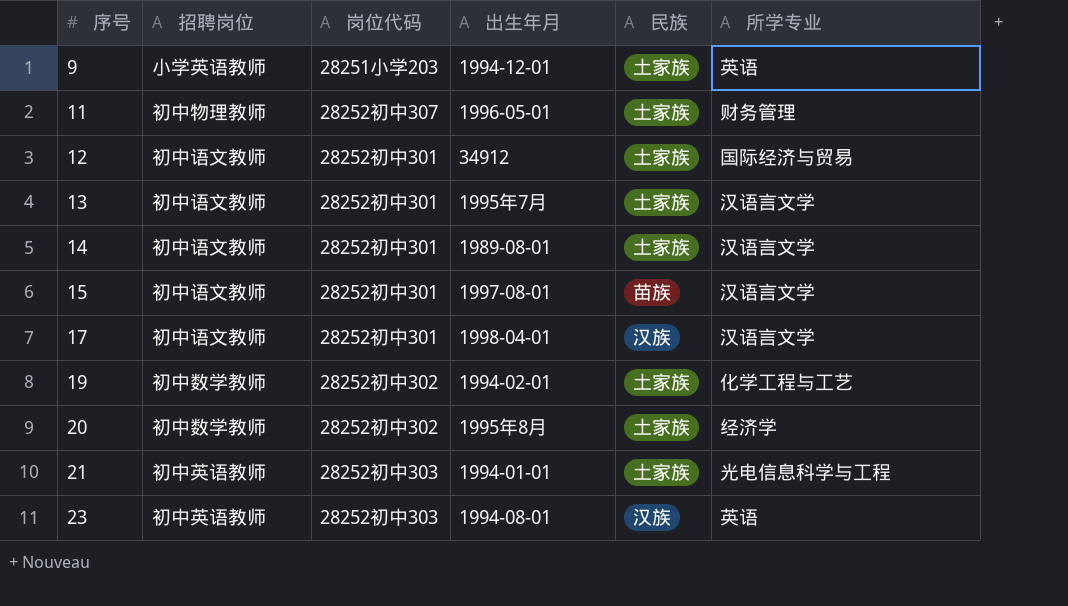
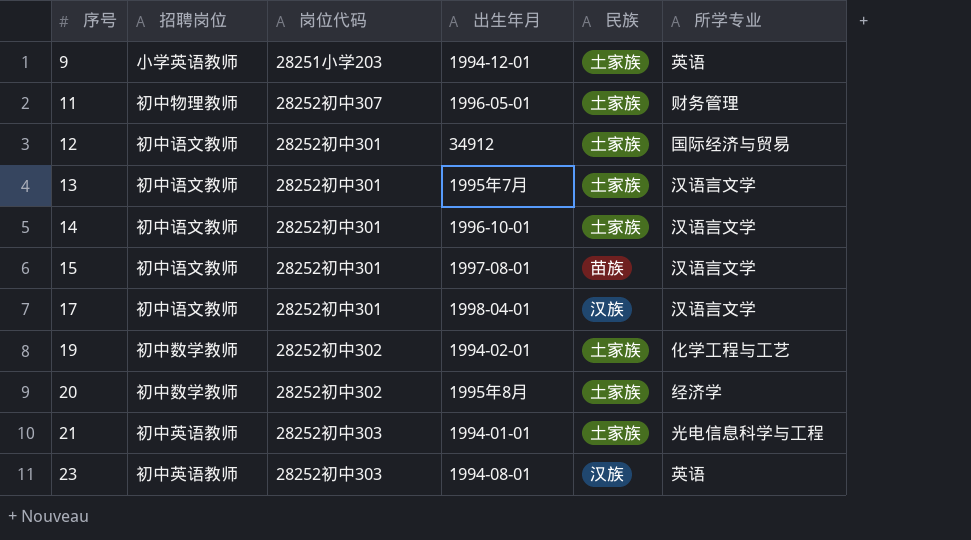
14 | 出生年月: 1989-08-01 -> 1996-10-01

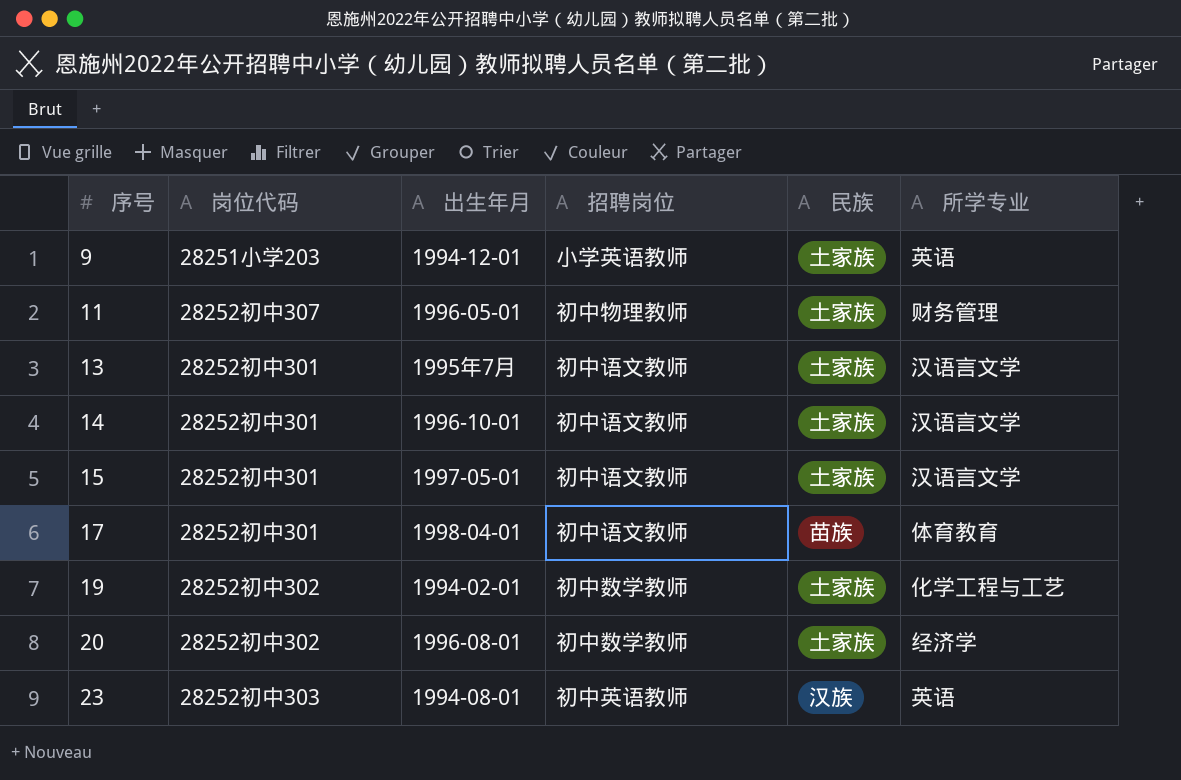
column 招聘岗位 | position: 2 -> 4
row 12: 初中语文教师 | 28252初中301 | 34912 | 土家族 | 国际经济与贸易 -> none
row 21: 初中英语教师 | 28252初中303 | 1994-01-01 | 土家族 | 光电信息科学与工程 -> none
15 | 出生年月: 1997-08-01 -> 1997-05-01
15 | 民族: 苗族 -> 土家族
17 | 民族: 汉族 -> 苗族
17 | 所学专业: 汉语言文学 -> 体育教育
20 | 出生年月: 1995年8月 -> 1996-08-01

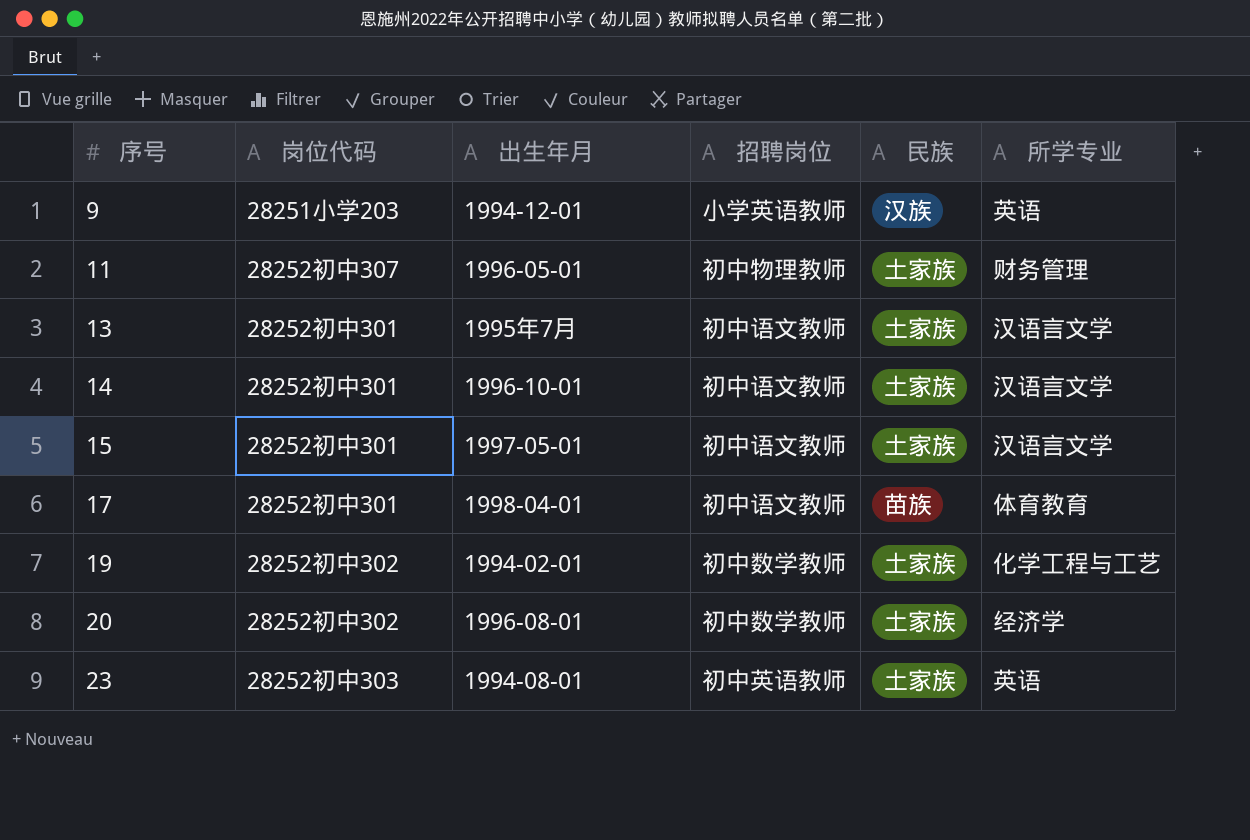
9 | 民族: 土家族 -> 汉族
23 | 民族: 汉族 -> 土家族

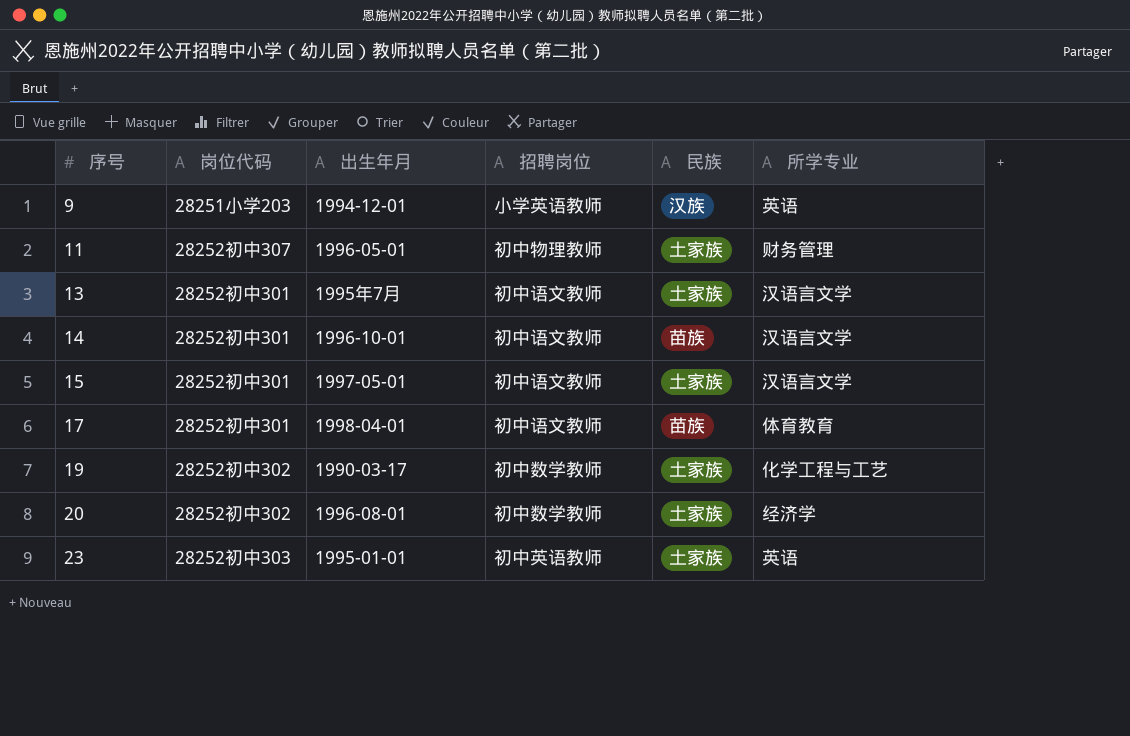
14 | 民族: 土家族 -> 苗族
19 | 出生年月: 1994-02-01 -> 1990-03-17
23 | 出生年月: 1994-08-01 -> 1995-01-01

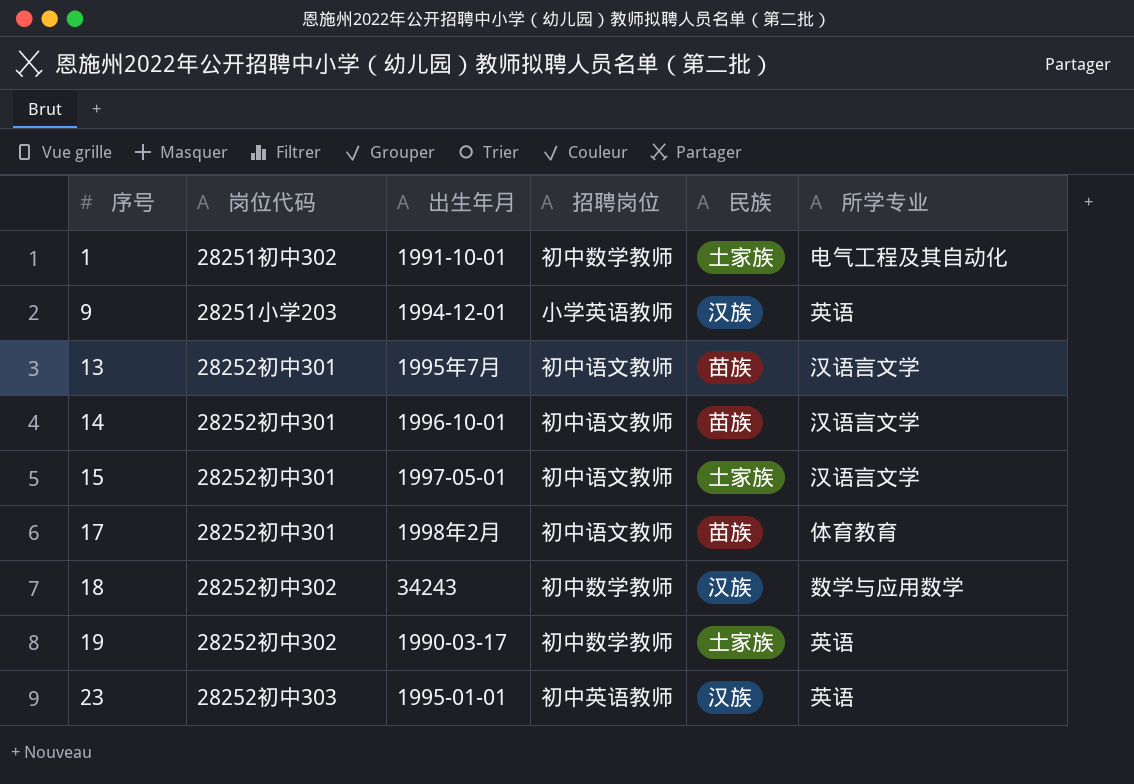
row 11: 28252初中307 | 1996-05-01 | 初中物理教师 | 土家族 | 财务管理 -> none
row 20: 28252初中302 | 1996-08-01 | 初中数学教师 | 土家族 | 经济学 -> none
row 1: none -> 28251初中302 | 1991-10-01 | 初中数学教师 | 土家族 | 电气工程及其自动化
13 | 民族: 土家族 -> 苗族
17 | 出生年月: 1998-04-01 -> 1998年2月
row 18: none -> 28252初中302 | 34243 | 初中数学教师 | 汉族 | 数学与应用数学
19 | 所学专业: 化学工程与工艺 -> 英语
23 | 民族: 土家族 -> 汉族

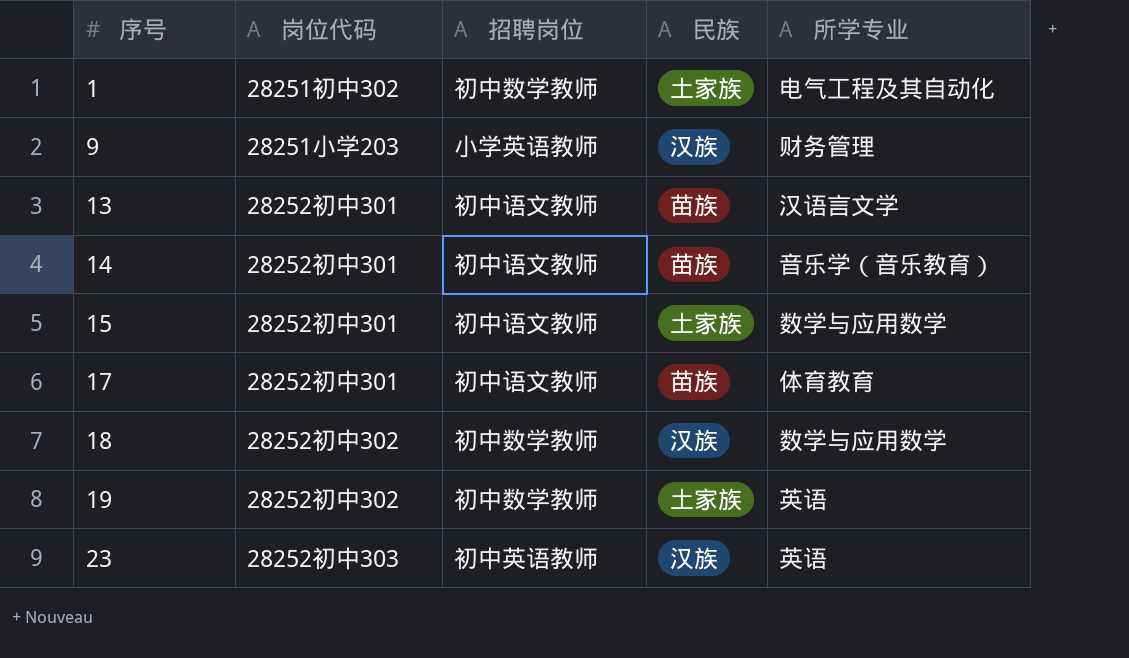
column 出生年月 | position: 3 -> none
9 | 所学专业: 英语 -> 财务管理
14 | 所学专业: 汉语言文学 -> 音乐学（音乐教育）
15 | 所学专业: 汉语言文学 -> 数学与应用数学

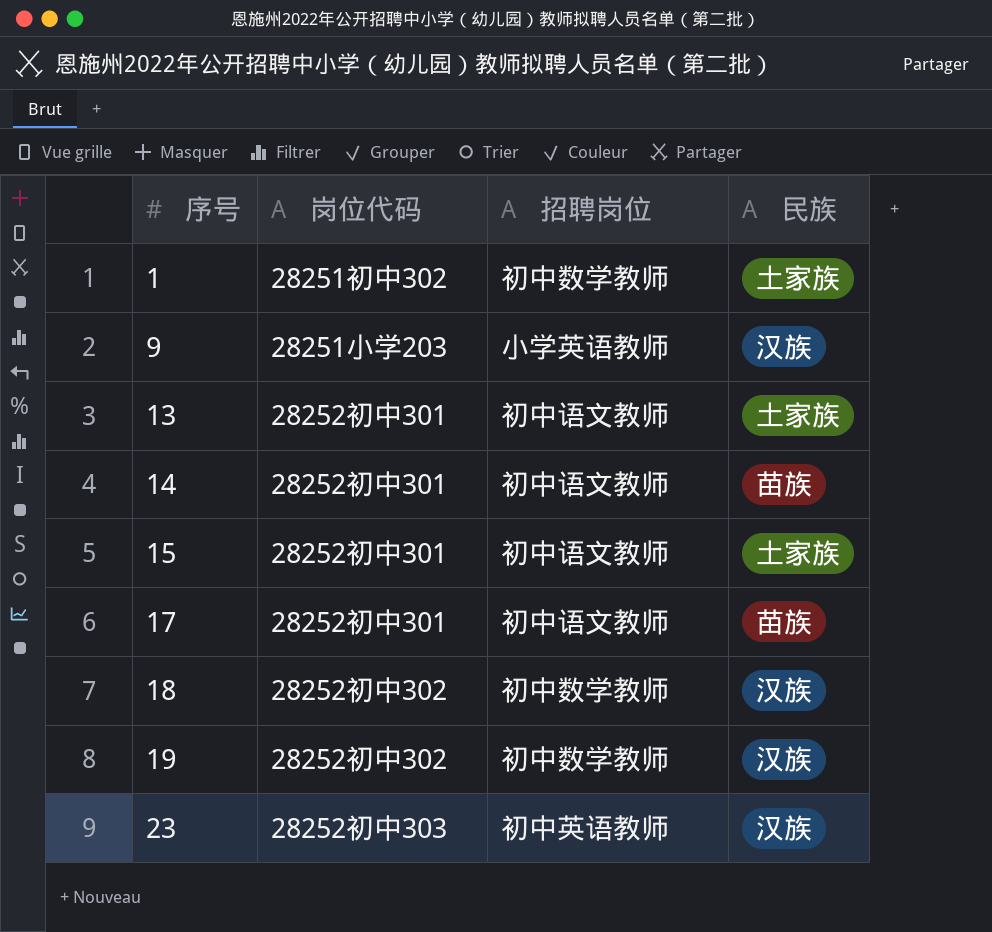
column 所学专业 | position: 5 -> none
13 | 民族: 苗族 -> 土家族
19 | 民族: 土家族 -> 汉族

